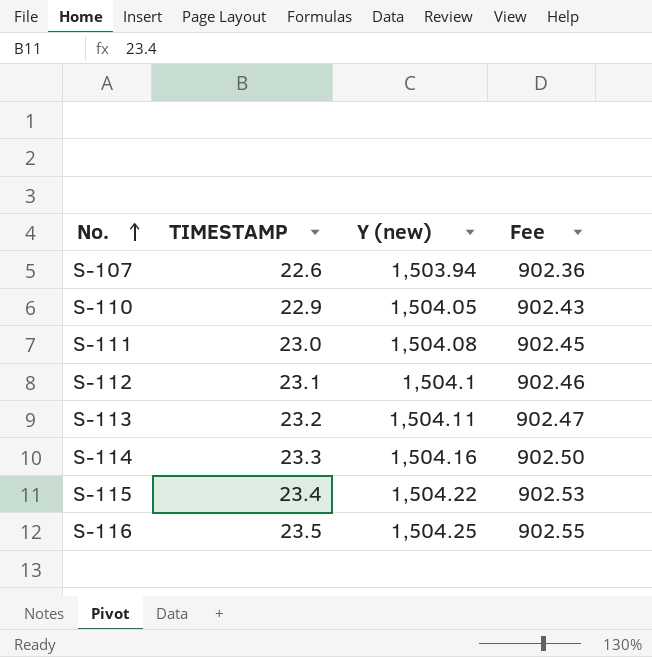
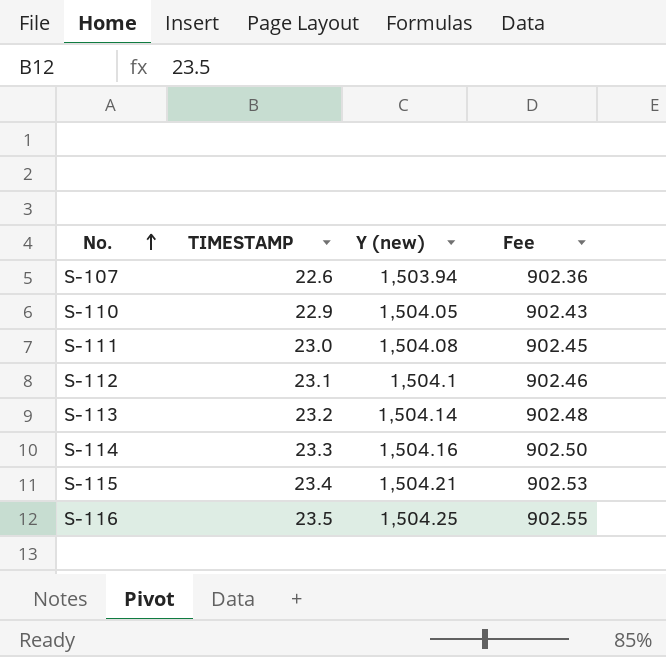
S-113 | Y (new): 1,504.11 -> 1,504.14
S-113 | Fee: 902.47 -> 902.48
S-115 | Y (new): 1,504.22 -> 1,504.21

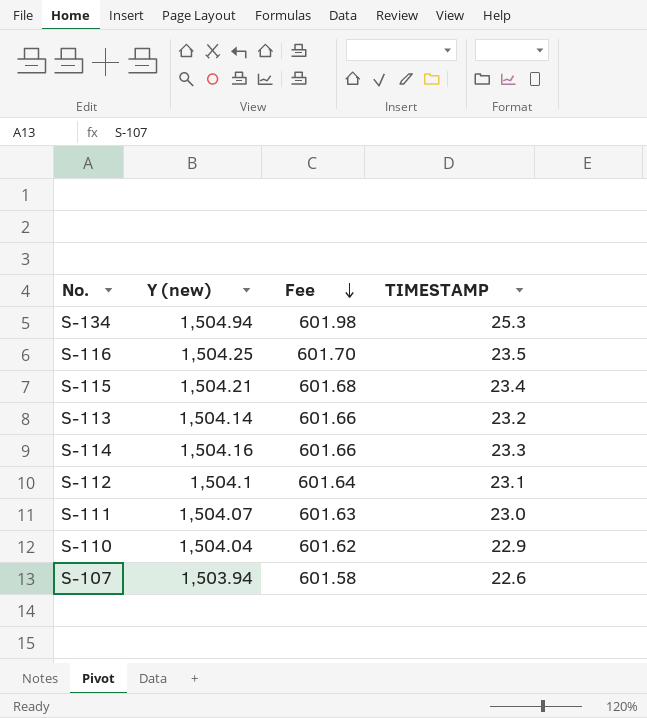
row order: No. ascending -> Fee descending
column Fee | formula: [Y (new)] * 0.6 -> [Y (new)] * 0.4
column TIMESTAMP | position: 2 -> 4
row S-134: none -> 1,504.94 | 601.98 | 25.3
S-111 | Y (new): 1,504.08 -> 1,504.07
S-110 | Y (new): 1,504.05 -> 1,504.04

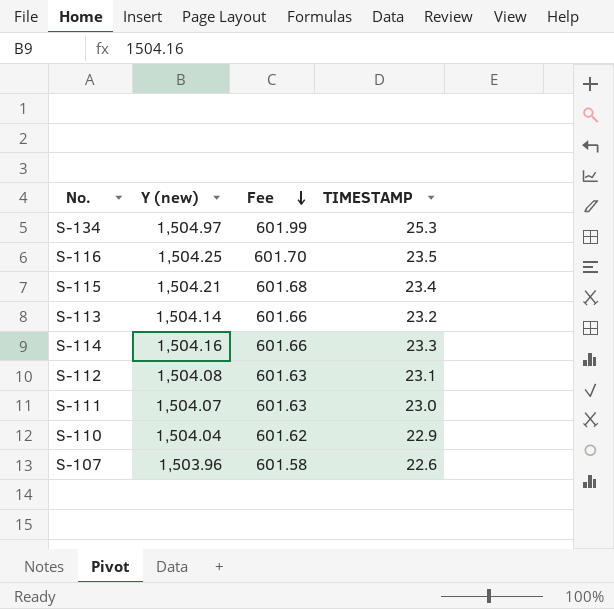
S-134 | Y (new): 1,504.94 -> 1,504.97
S-134 | Fee: 601.98 -> 601.99
S-112 | Y (new): 1,504.1 -> 1,504.08
S-112 | Fee: 601.64 -> 601.63
S-107 | Y (new): 1,503.94 -> 1,503.96

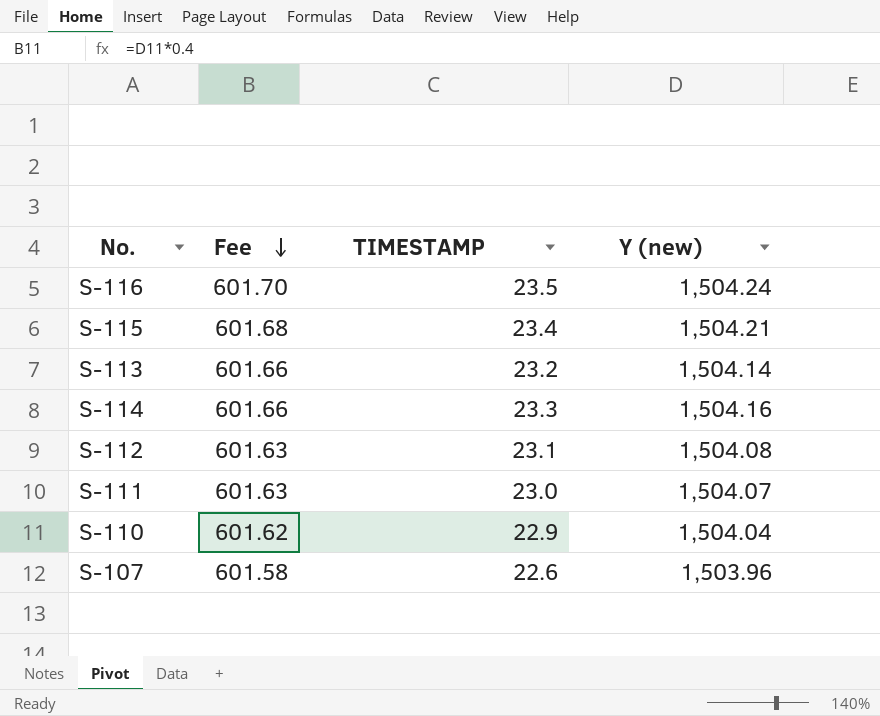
column Y (new) | position: 2 -> 4
row S-134: 1,504.97 | 601.99 | 25.3 -> none
S-116 | Y (new): 1,504.25 -> 1,504.24

